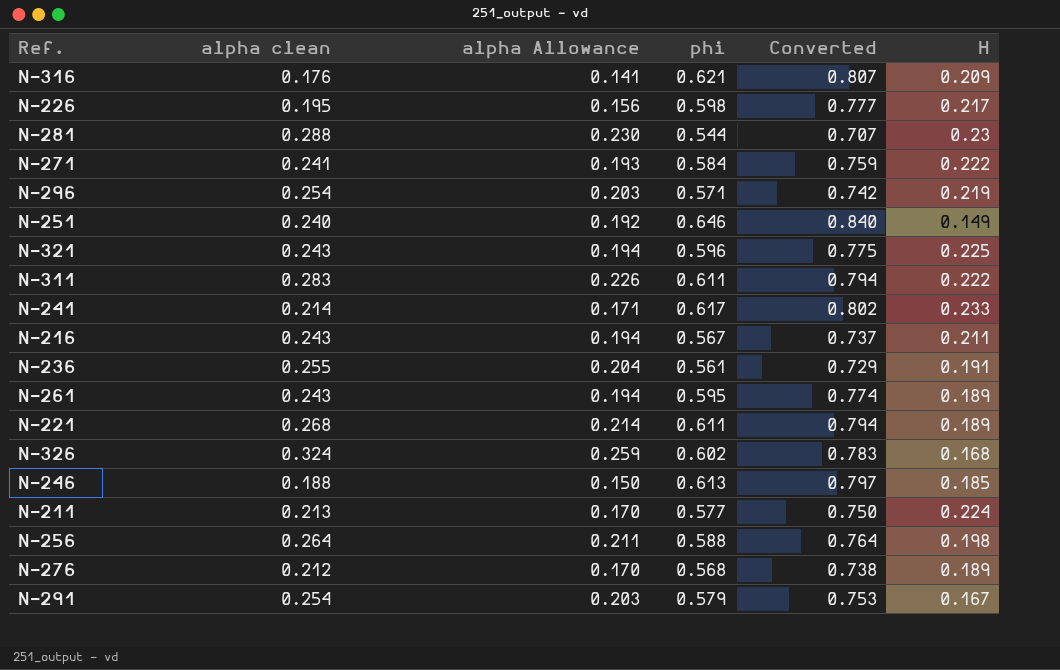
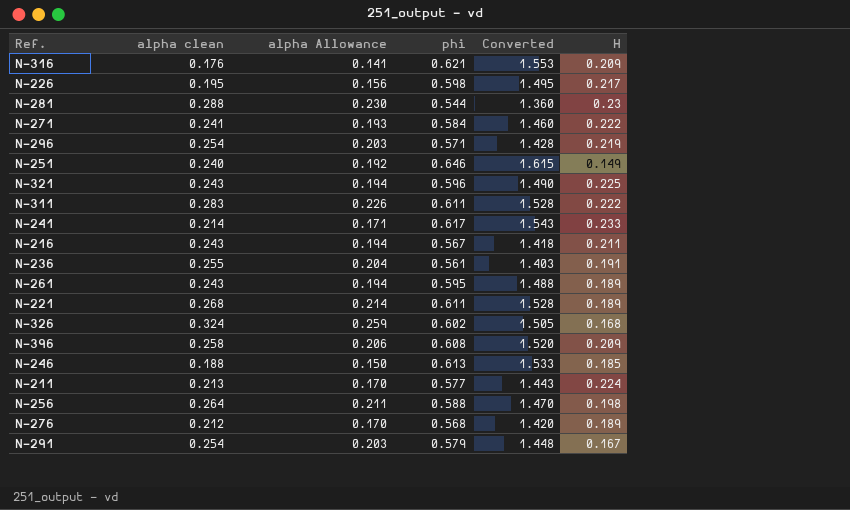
column Converted | formula: [phi] * 1.3 -> [phi] * 2.5
row N-396: none -> 0.258 | 0.206 | 0.608 | 1.520 | 0.209

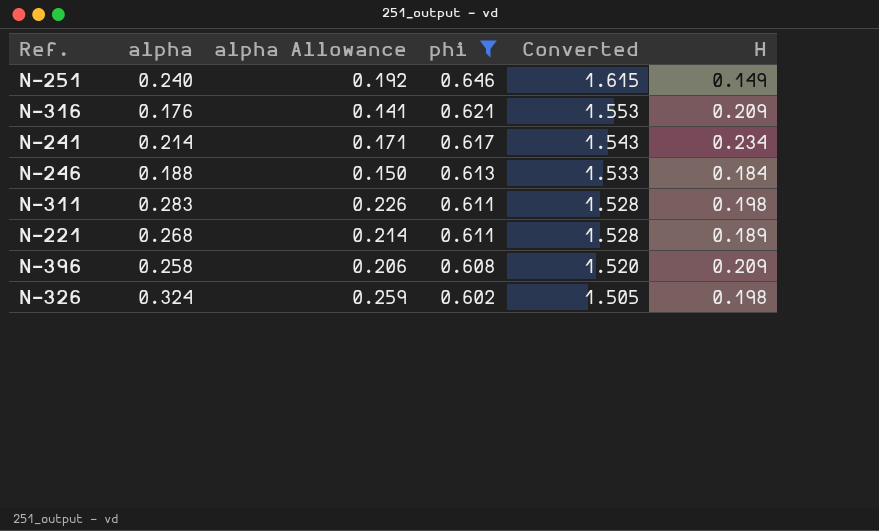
filter: none -> phi >= 0.602
row order: none -> phi descending
column name: alpha clean -> alpha
N-241 | H: 0.233 -> 0.234
N-246 | H: 0.185 -> 0.184
N-311 | H: 0.222 -> 0.198
N-326 | H: 0.168 -> 0.198

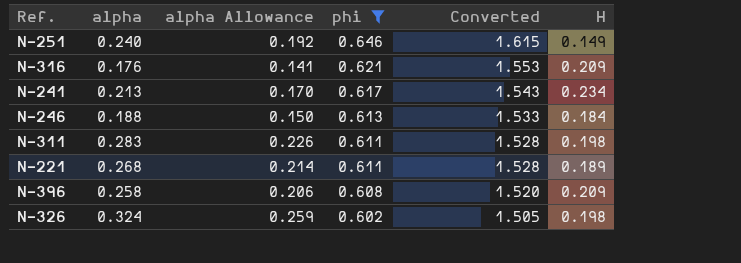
N-241 | alpha: 0.214 -> 0.213
N-241 | alpha Allowance: 0.171 -> 0.170

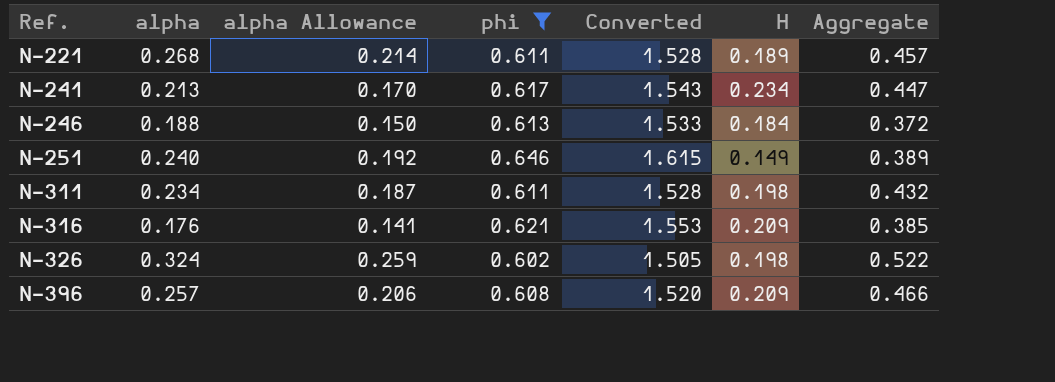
row order: phi descending -> Ref. ascending
column Aggregate | formula: none -> [alpha] + [H]
N-311 | alpha: 0.283 -> 0.234
N-311 | alpha Allowance: 0.226 -> 0.187
N-396 | alpha: 0.258 -> 0.257

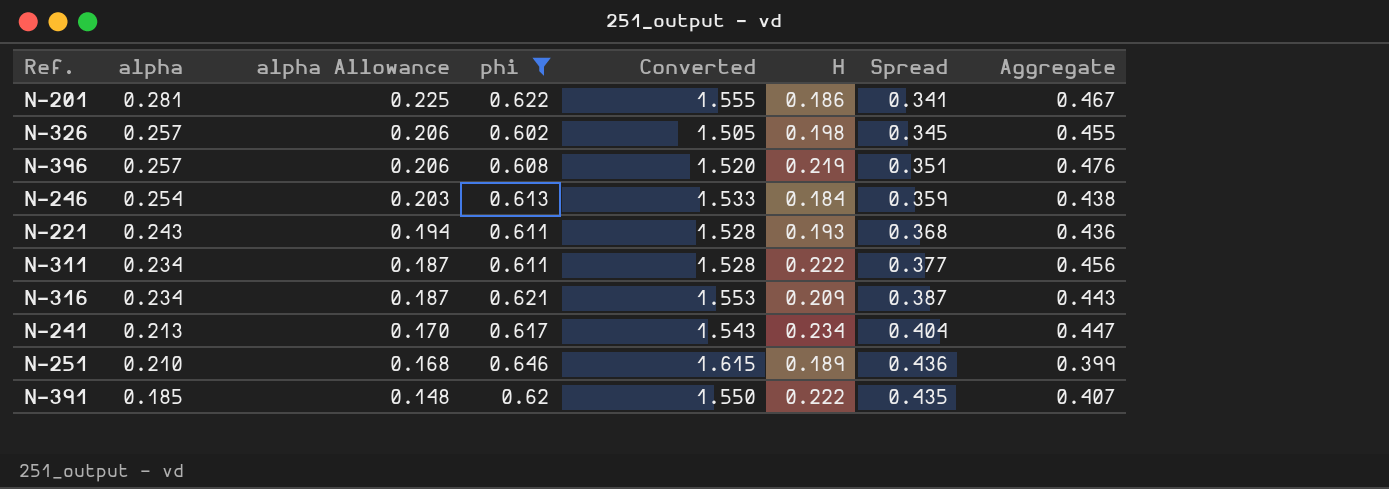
row order: Ref. ascending -> alpha descending
column Spread | formula: none -> [phi] - [alpha]
row N-201: none -> 0.281 | 0.225 | 0.622 | 1.555 | 0.186 | 0.341 | 0.467
N-326 | alpha: 0.324 -> 0.257
N-326 | alpha Allowance: 0.259 -> 0.206
N-326 | Aggregate: 0.522 -> 0.455
N-396 | H: 0.209 -> 0.219
N-396 | Aggregate: 0.466 -> 0.476
N-246 | alpha: 0.188 -> 0.254
N-246 | alpha Allowance: 0.150 -> 0.203
N-246 | Aggregate: 0.372 -> 0.438
N-221 | alpha: 0.268 -> 0.243
N-221 | alpha Allowance: 0.214 -> 0.194
N-221 | H: 0.189 -> 0.193
N-221 | Aggregate: 0.457 -> 0.436
N-311 | H: 0.198 -> 0.222
N-311 | Aggregate: 0.432 -> 0.456
N-316 | alpha: 0.176 -> 0.234
N-316 | alpha Allowance: 0.141 -> 0.187
N-316 | Aggregate: 0.385 -> 0.443
N-251 | alpha: 0.240 -> 0.210
N-251 | alpha Allowance: 0.192 -> 0.168
N-251 | H: 0.149 -> 0.189
N-251 | Aggregate: 0.389 -> 0.399
row N-391: none -> 0.185 | 0.148 | 0.62 | 1.550 | 0.222 | 0.435 | 0.407

